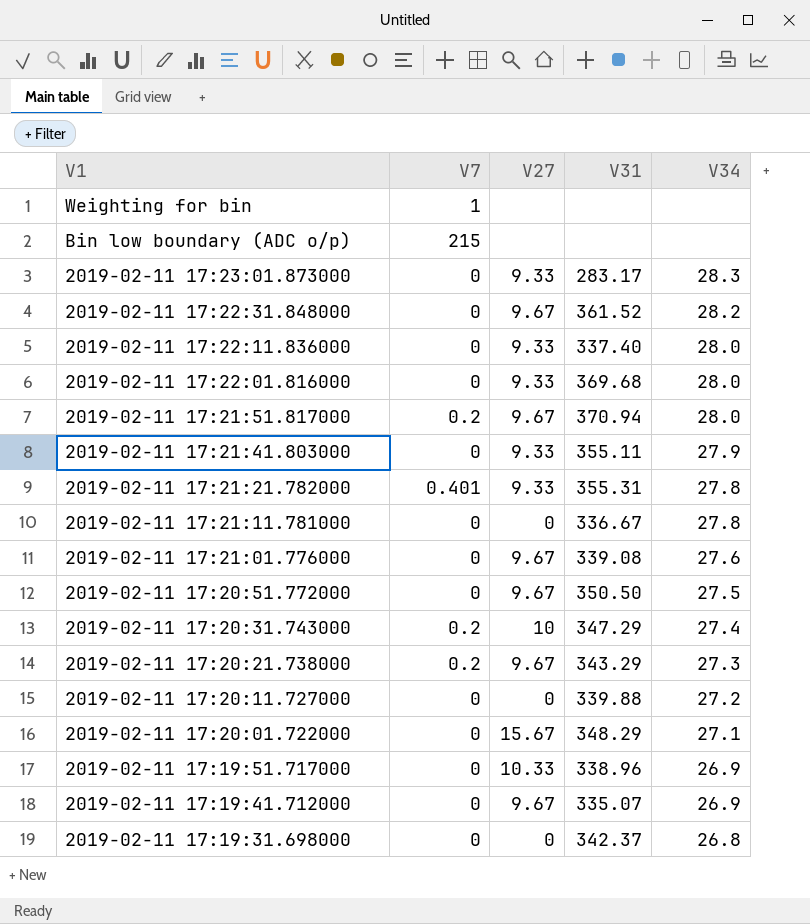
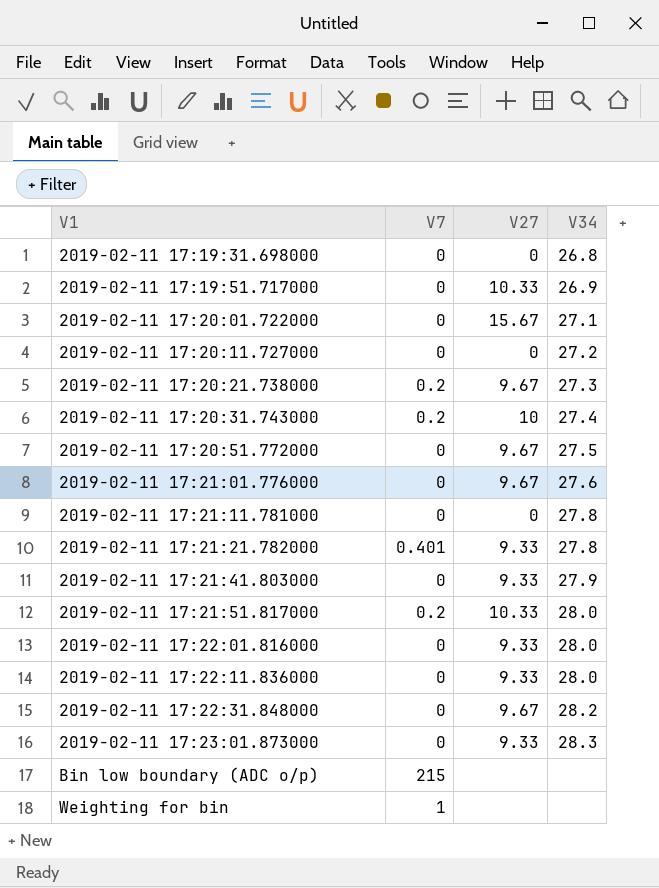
row order: V1 descending -> V1 ascending
column V31 | position: 4 -> none
row 2019-02-11 17:19:41.712000: 0 | 9.67 | 335.07 | 26.9 -> none
2019-02-11 17:21:51.817000 | V27: 9.67 -> 10.33

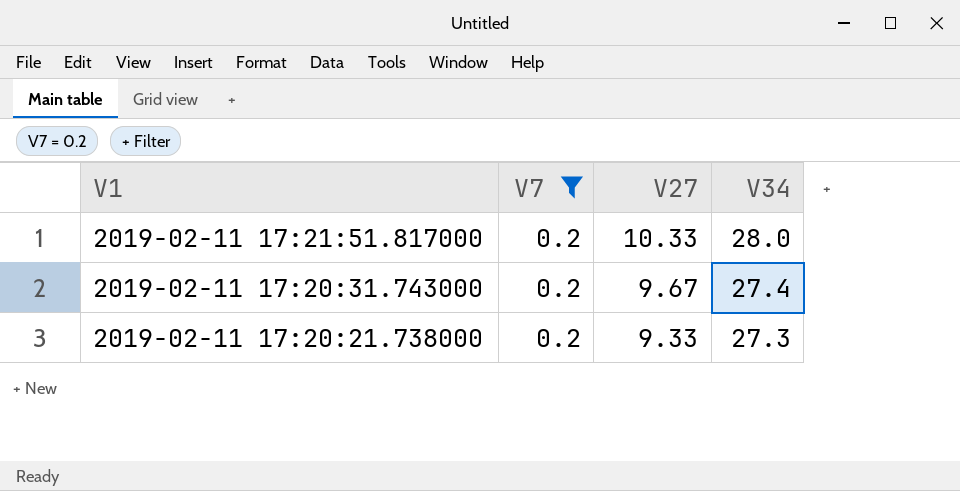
filter: none -> V7 = 0.2
row order: V1 ascending -> V1 descending
2019-02-11 17:20:31.743000 | V27: 10 -> 9.67
2019-02-11 17:20:21.738000 | V27: 9.67 -> 9.33

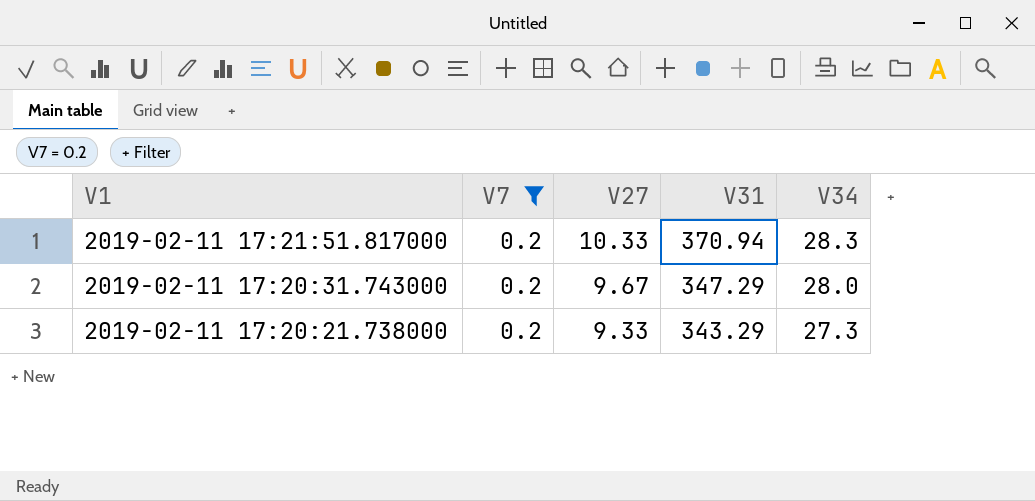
column V31 | position: none -> 4
2019-02-11 17:21:51.817000 | V34: 28.0 -> 28.3
2019-02-11 17:20:31.743000 | V34: 27.4 -> 28.0

